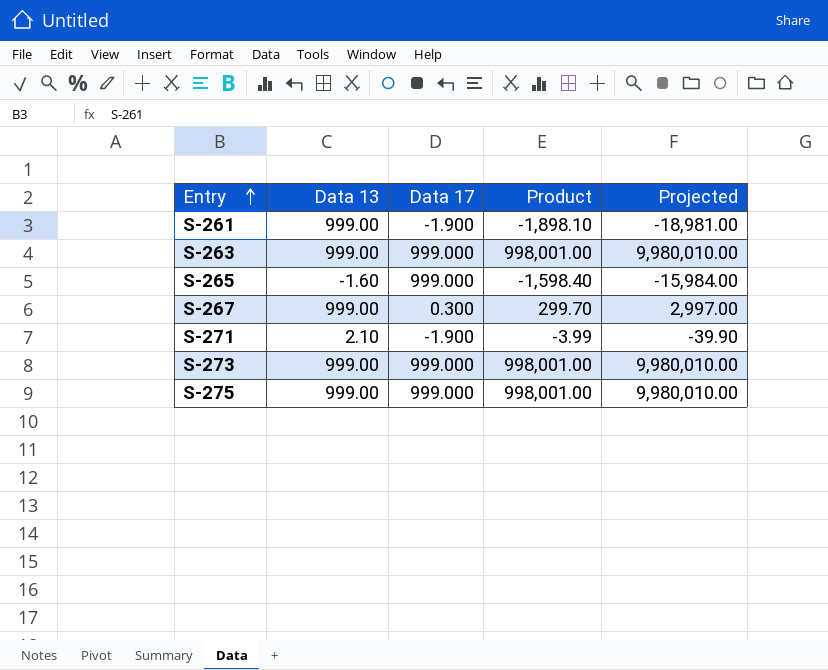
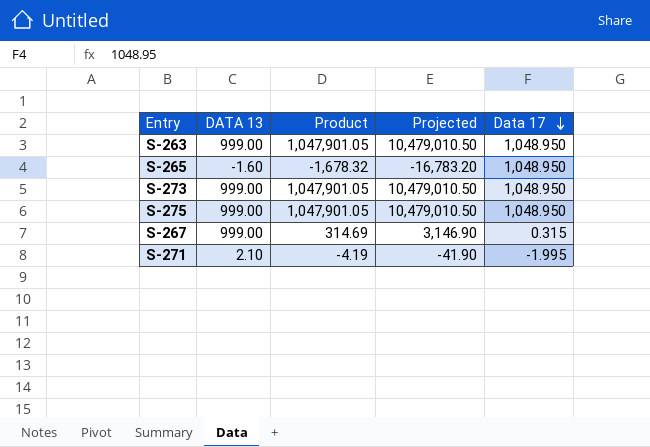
row order: Entry ascending -> Data 17 descending
column name: Data 13 -> DATA 13
column Data 17 | position: 3 -> 5
row S-261: 999.00 | -1.900 | -1,898.10 | -18,981.00 -> none
S-263 | Product: 998,001.00 -> 1,047,901.05
S-263 | Projected: 9,980,010.00 -> 10,479,010.50
S-263 | Data 17: 999.000 -> 1,048.950
S-265 | Product: -1,598.40 -> -1,678.32
S-265 | Projected: -15,984.00 -> -16,783.20
S-265 | Data 17: 999.000 -> 1,048.950
S-273 | Product: 998,001.00 -> 1,047,901.05
S-273 | Projected: 9,980,010.00 -> 10,479,010.50
S-273 | Data 17: 999.000 -> 1,048.950
S-275 | Product: 998,001.00 -> 1,047,901.05
S-275 | Projected: 9,980,010.00 -> 10,479,010.50
S-275 | Data 17: 999.000 -> 1,048.950
S-267 | Product: 299.70 -> 314.69
S-267 | Projected: 2,997.00 -> 3,146.90
S-267 | Data 17: 0.300 -> 0.315
S-271 | Product: -3.99 -> -4.19
S-271 | Projected: -39.90 -> -41.90
S-271 | Data 17: -1.900 -> -1.995

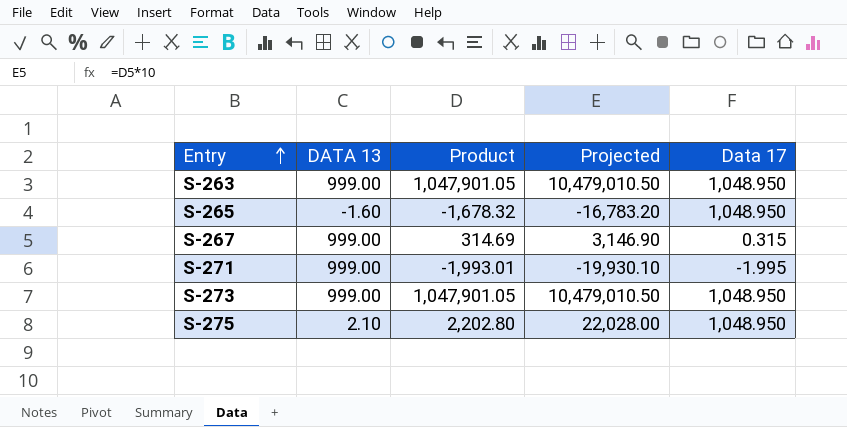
row order: Data 17 descending -> Entry ascending
S-271 | DATA 13: 2.10 -> 999.00
S-271 | Product: -4.19 -> -1,993.01
S-271 | Projected: -41.90 -> -19,930.10
S-275 | DATA 13: 999.00 -> 2.10
S-275 | Product: 1,047,901.05 -> 2,202.80
S-275 | Projected: 10,479,010.50 -> 22,028.00

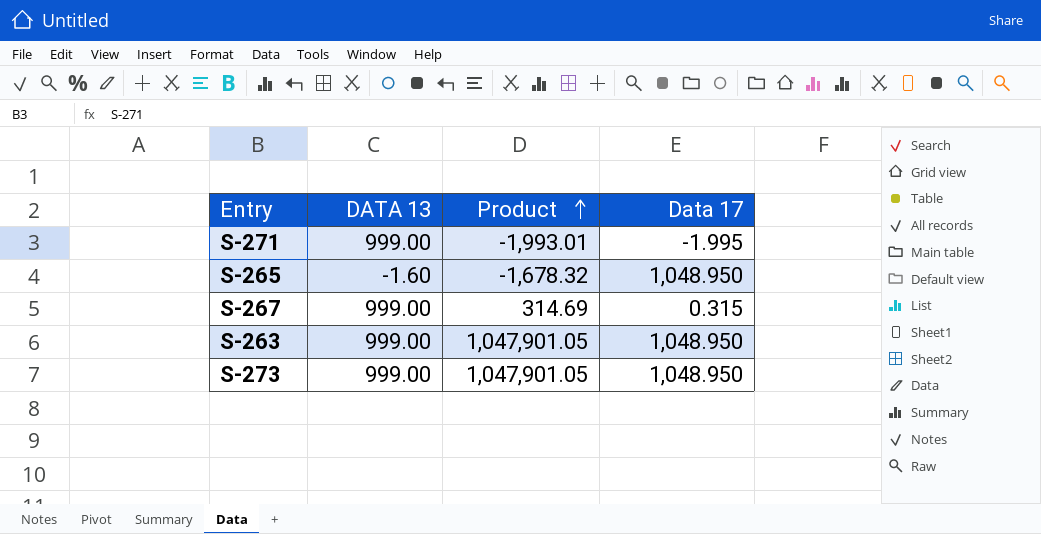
row order: Entry ascending -> Product ascending
column Projected | formula: [Product] * 10 -> none
row S-275: 2.10 | 2,202.80 | 22,028.00 | 1,048.950 -> none

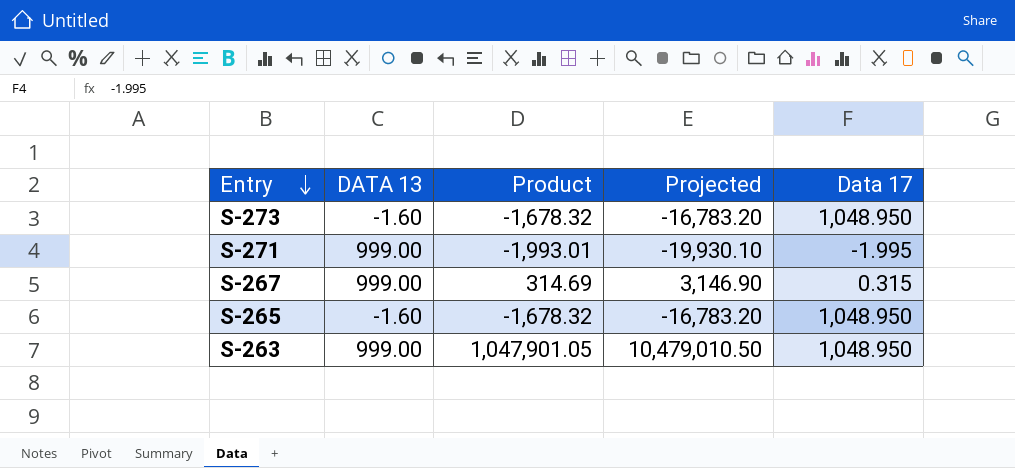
row order: Product ascending -> Entry descending
column Projected | formula: none -> [Product] * 10
S-273 | DATA 13: 999.00 -> -1.60
S-273 | Product: 1,047,901.05 -> -1,678.32

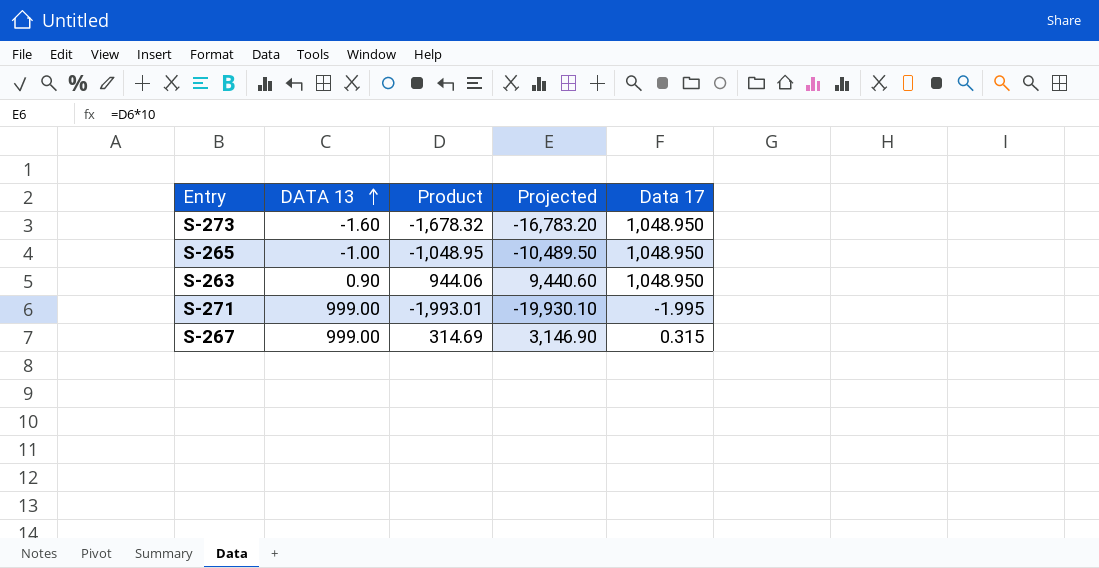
row order: Entry descending -> DATA 13 ascending
S-265 | DATA 13: -1.60 -> -1.00
S-265 | Product: -1,678.32 -> -1,048.95
S-265 | Projected: -16,783.20 -> -10,489.50
S-263 | DATA 13: 999.00 -> 0.90
S-263 | Product: 1,047,901.05 -> 944.06
S-263 | Projected: 10,479,010.50 -> 9,440.60

